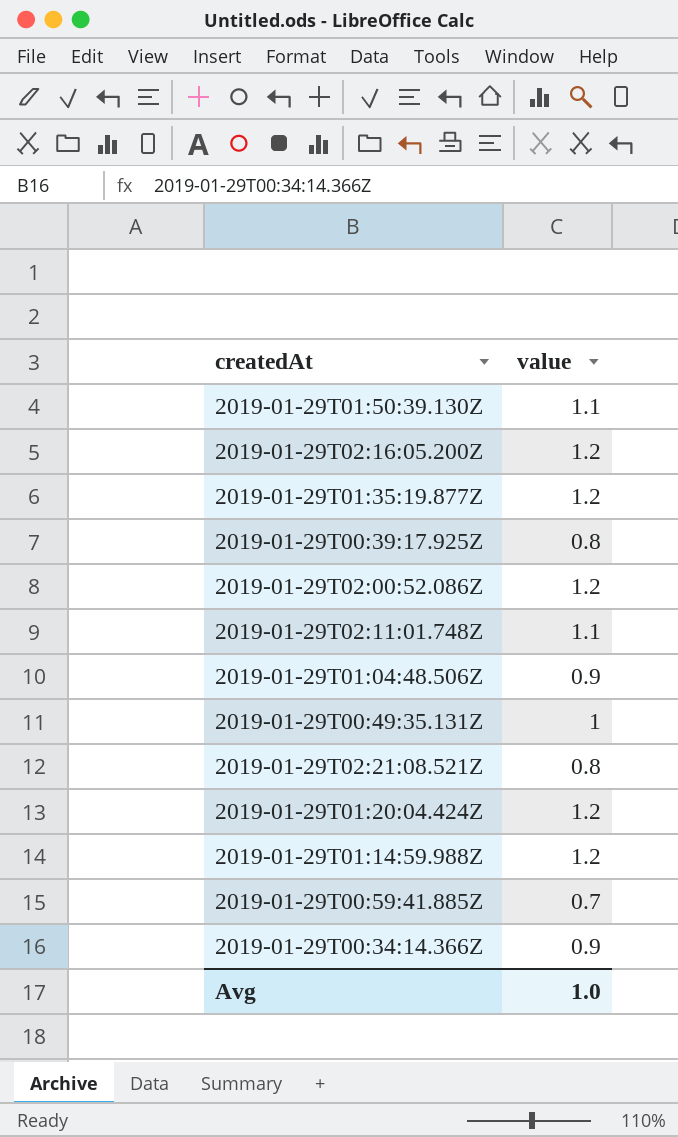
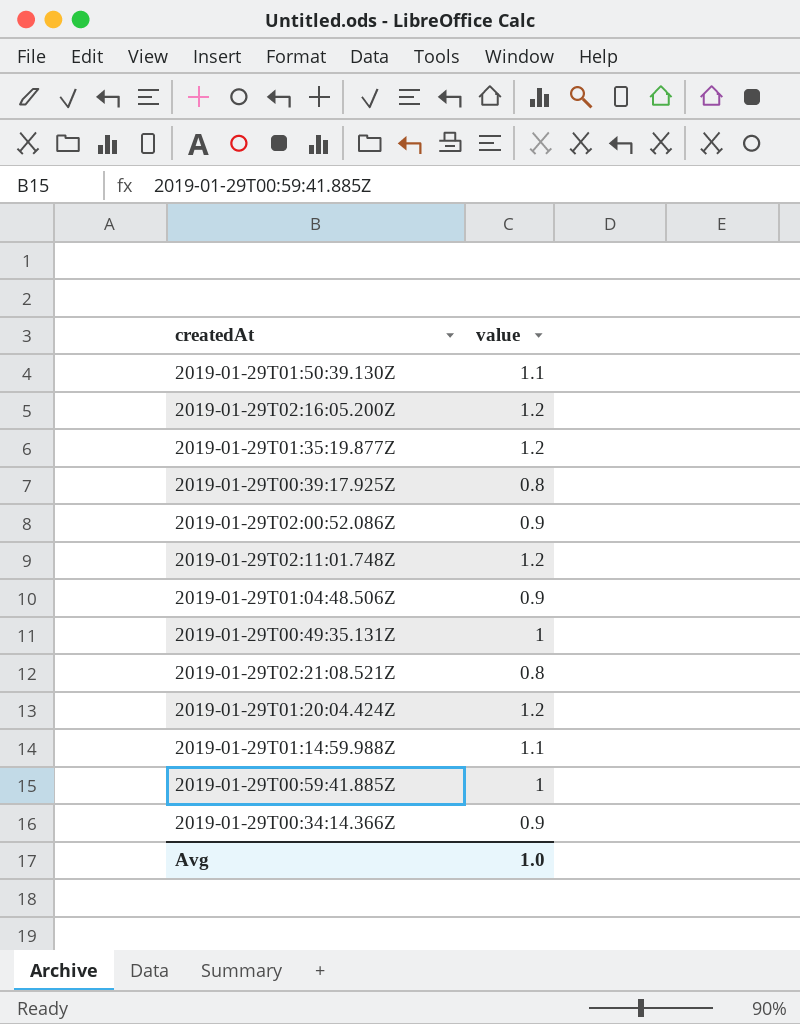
2019-01-29T02:00:52.086Z | value: 1.2 -> 0.9
2019-01-29T02:11:01.748Z | value: 1.1 -> 1.2
2019-01-29T01:14:59.988Z | value: 1.2 -> 1.1
2019-01-29T00:59:41.885Z | value: 0.7 -> 1

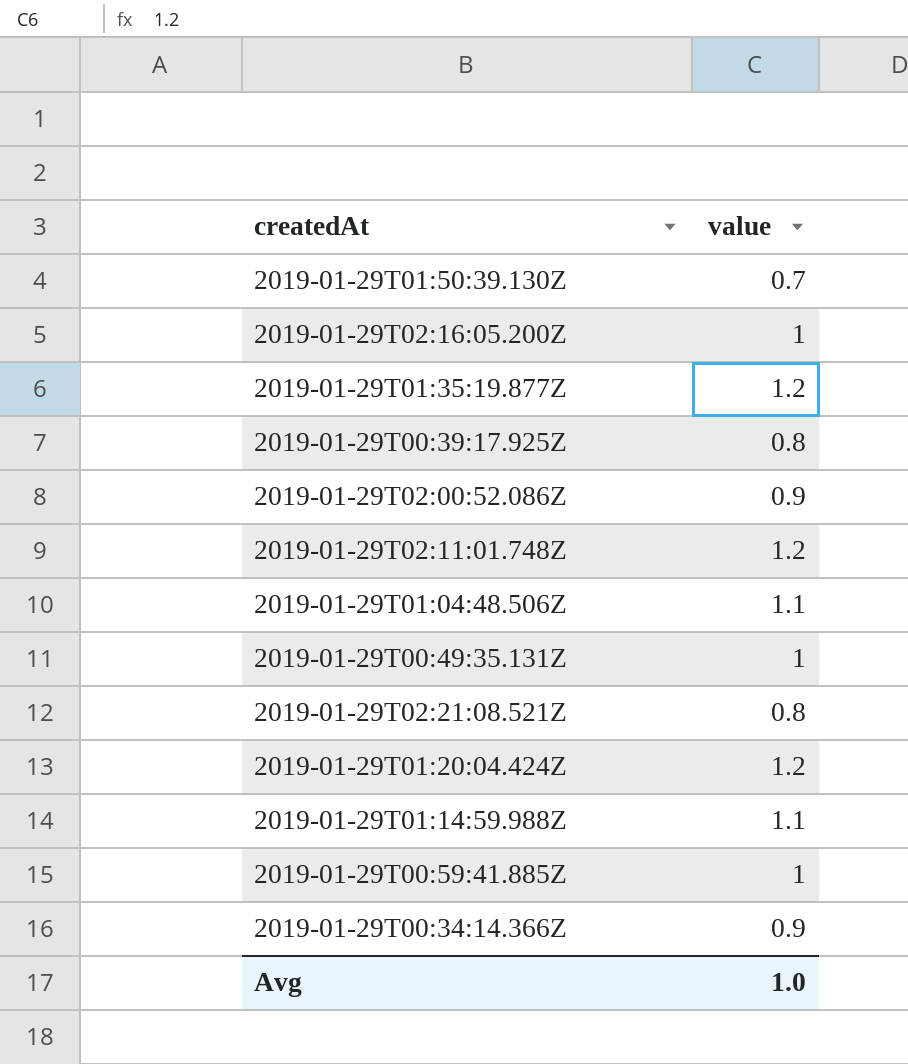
2019-01-29T01:50:39.130Z | value: 1.1 -> 0.7
2019-01-29T02:16:05.200Z | value: 1.2 -> 1
2019-01-29T01:04:48.506Z | value: 0.9 -> 1.1

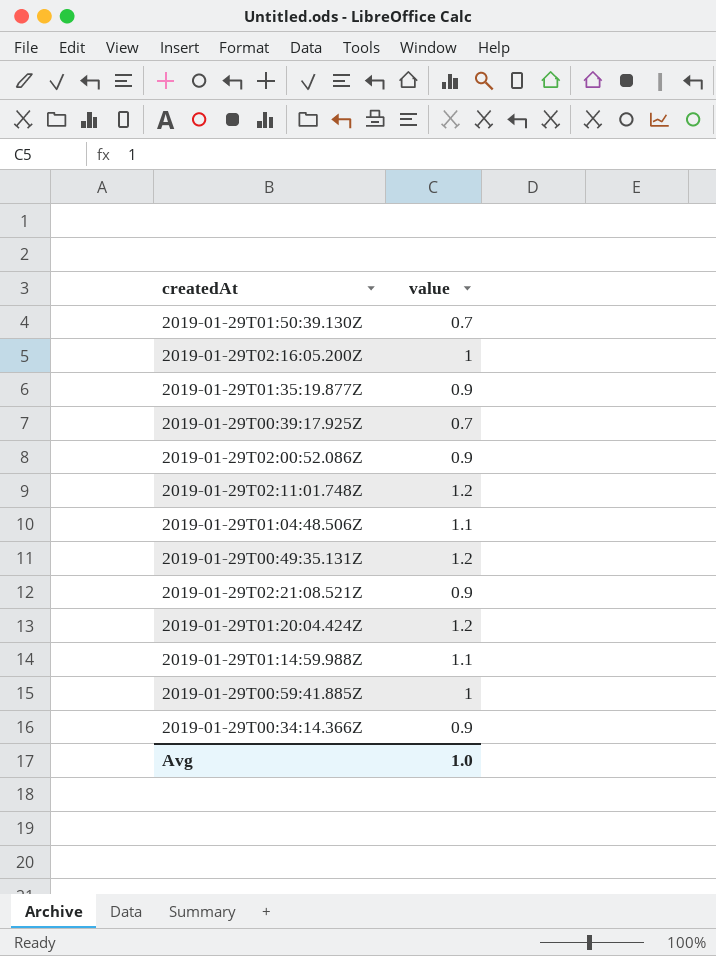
2019-01-29T01:35:19.877Z | value: 1.2 -> 0.9
2019-01-29T00:39:17.925Z | value: 0.8 -> 0.7
2019-01-29T00:49:35.131Z | value: 1 -> 1.2
2019-01-29T02:21:08.521Z | value: 0.8 -> 0.9

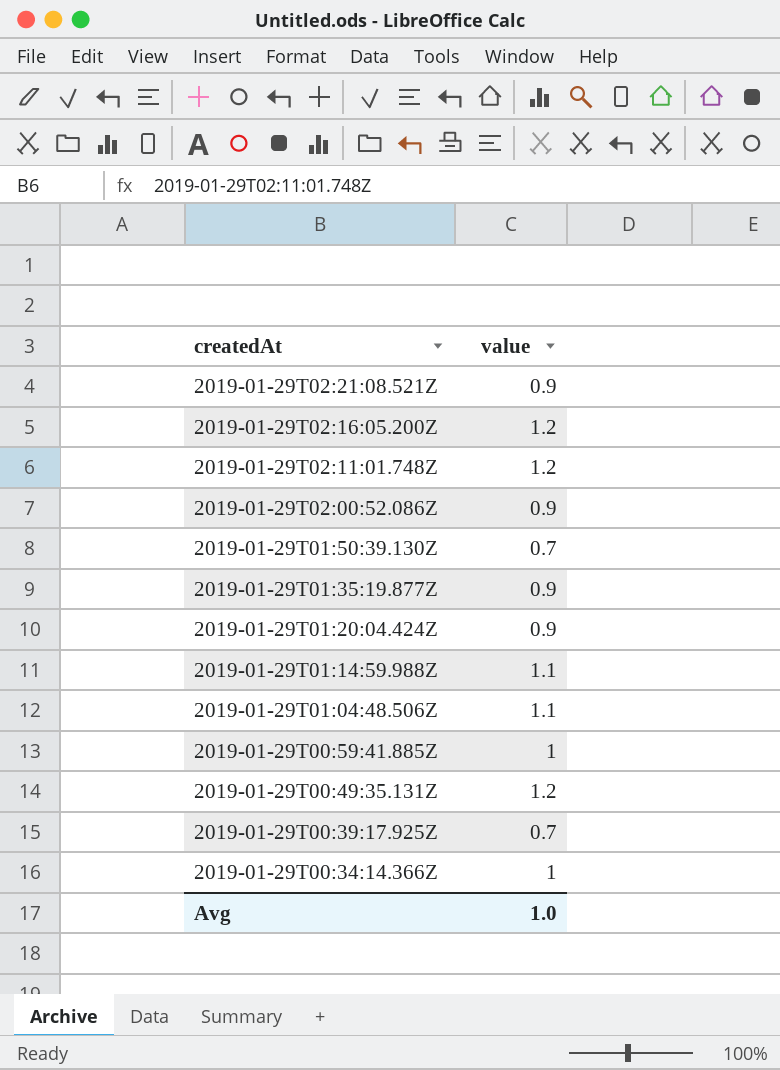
row order: none -> createdAt descending
2019-01-29T02:16:05.200Z | value: 1 -> 1.2
2019-01-29T01:20:04.424Z | value: 1.2 -> 0.9
2019-01-29T00:34:14.366Z | value: 0.9 -> 1

